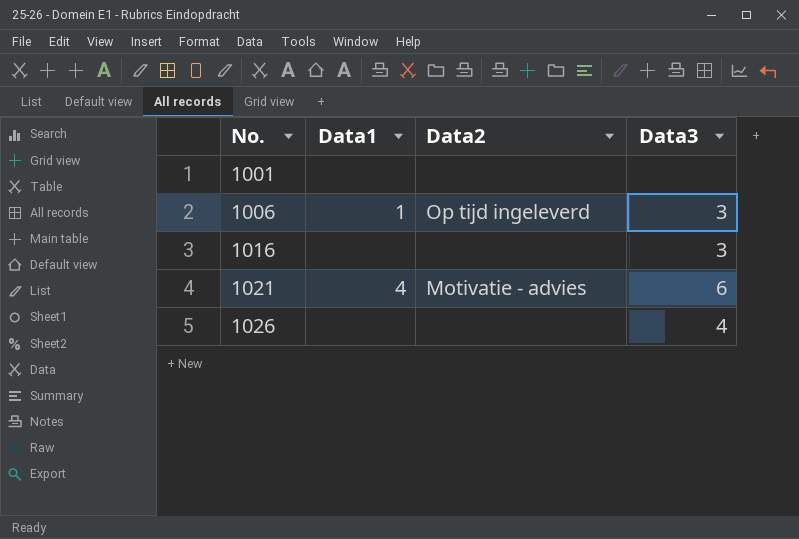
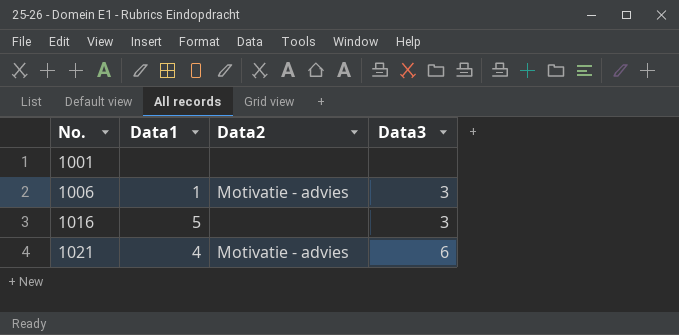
row 1026: none | none | 4 -> none
1006 | Data2: Op tijd ingeleverd -> Motivatie - advies
1016 | Data1: none -> 5

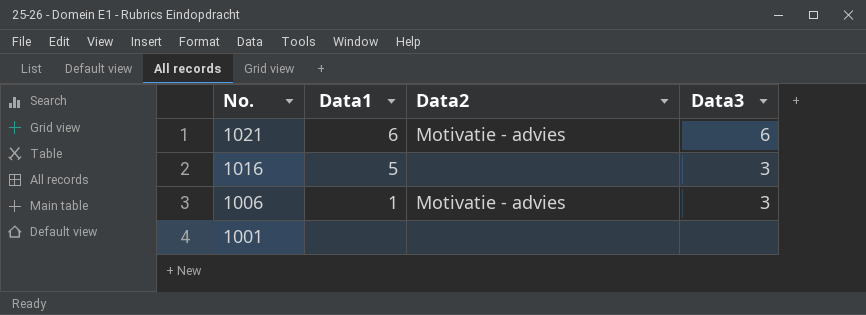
row order: No. ascending -> No. descending
1021 | Data1: 4 -> 6

